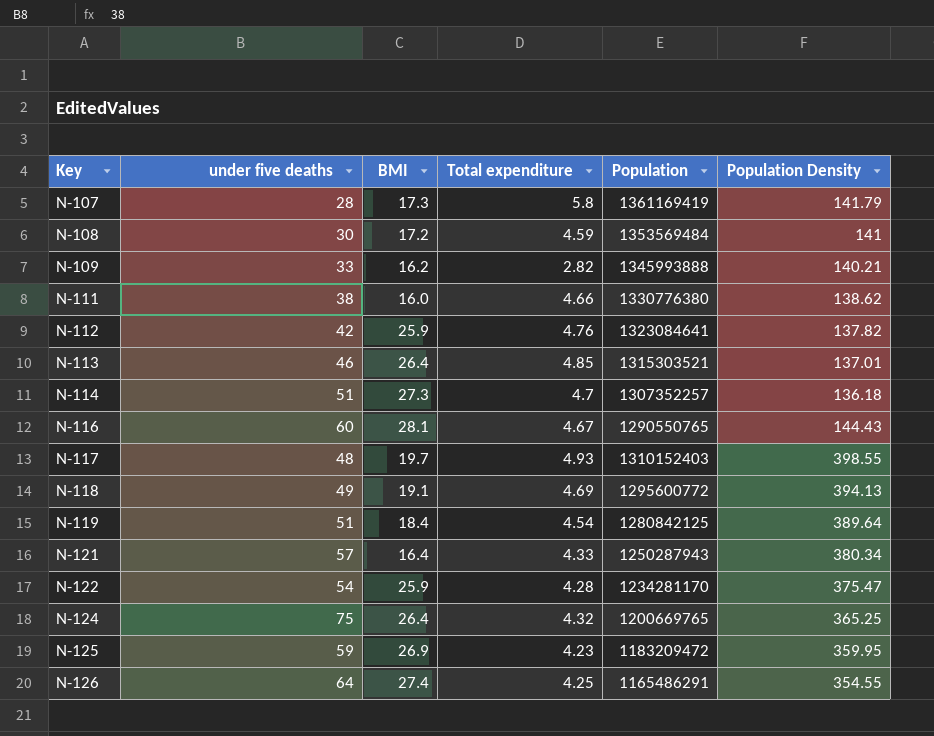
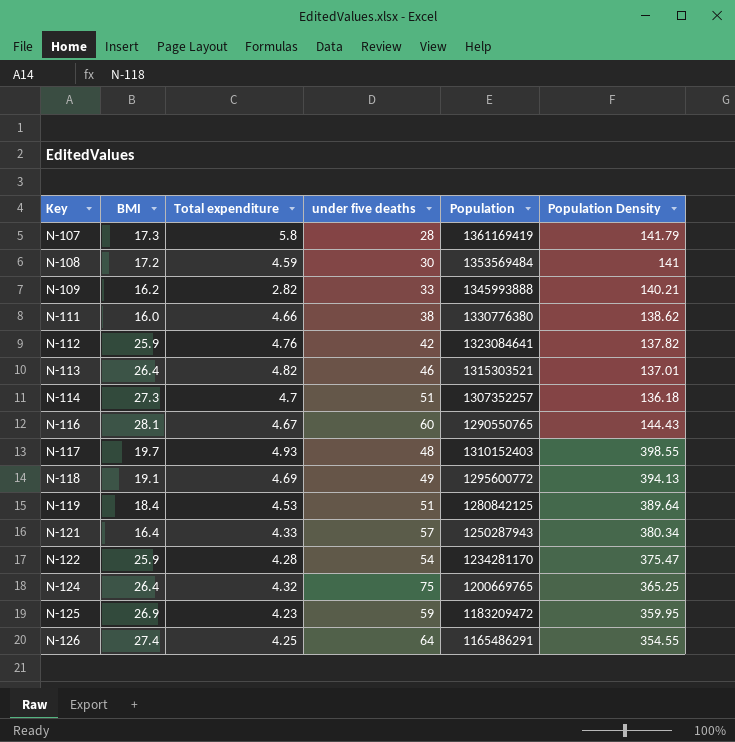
column under five deaths | position: 2 -> 4
N-113 | Total expenditure: 4.85 -> 4.82
N-119 | Total expenditure: 4.54 -> 4.53

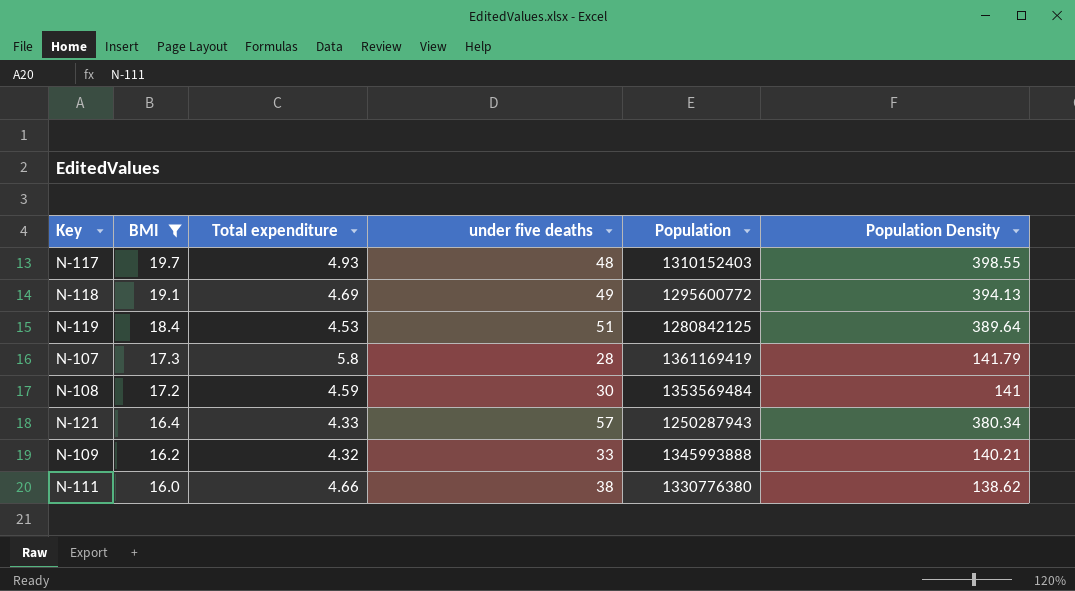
filter: none -> BMI <= 19.7
row order: Key ascending -> BMI descending
N-109 | Total expenditure: 2.82 -> 4.32

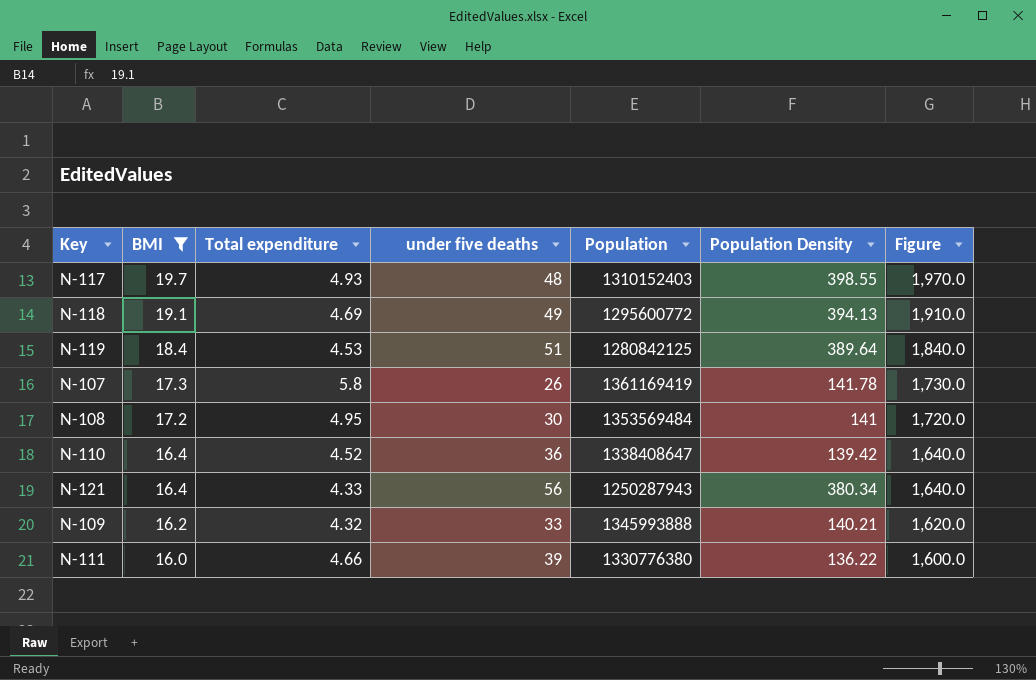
column Figure | formula: none -> [BMI] * 100
N-107 | under five deaths: 28 -> 26
N-107 | Population Density: 141.79 -> 141.78
N-108 | Total expenditure: 4.59 -> 4.95
row N-110: none -> 16.4 | 4.52 | 36 | 1338408647 | 139.42 | 1,640.0
N-121 | under five deaths: 57 -> 56
N-111 | under five deaths: 38 -> 39
N-111 | Population Density: 138.62 -> 136.22

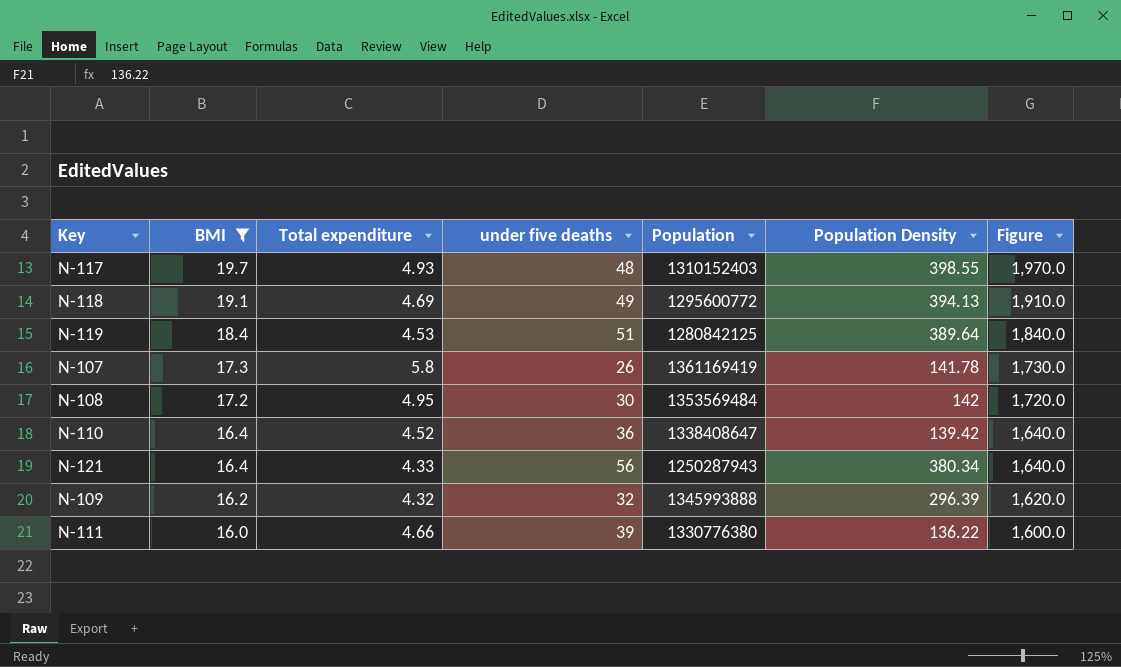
N-108 | Population Density: 141 -> 142
N-109 | under five deaths: 33 -> 32
N-109 | Population Density: 140.21 -> 296.39

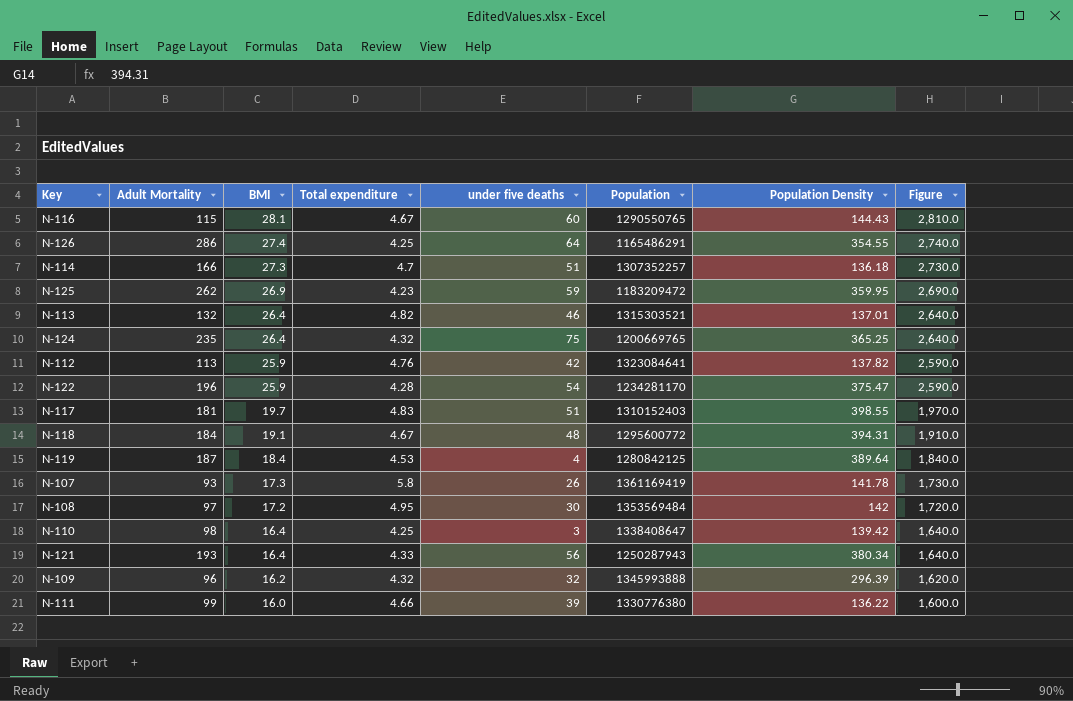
filter: BMI <= 19.7 -> none
column Adult Mortality | position: none -> 2
N-117 | Total expenditure: 4.93 -> 4.83
N-117 | under five deaths: 48 -> 51
N-118 | Total expenditure: 4.69 -> 4.67
N-118 | under five deaths: 49 -> 48
N-118 | Population Density: 394.13 -> 394.31
N-119 | under five deaths: 51 -> 4
N-110 | Total expenditure: 4.52 -> 4.25
N-110 | under five deaths: 36 -> 3

